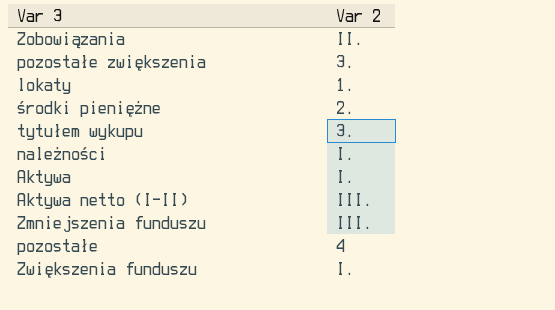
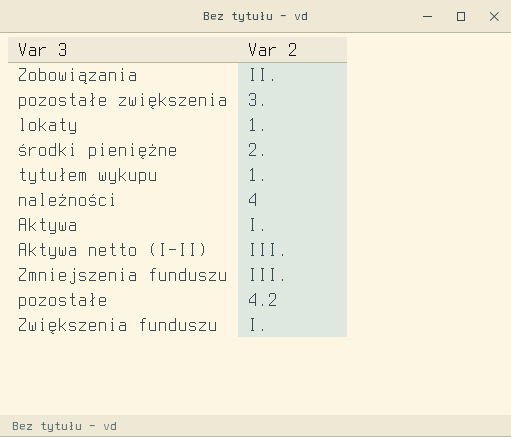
tytułem wykupu | Var 2: 3. -> 1.
należności | Var 2: I. -> 4
pozostałe | Var 2: 4 -> 4.2

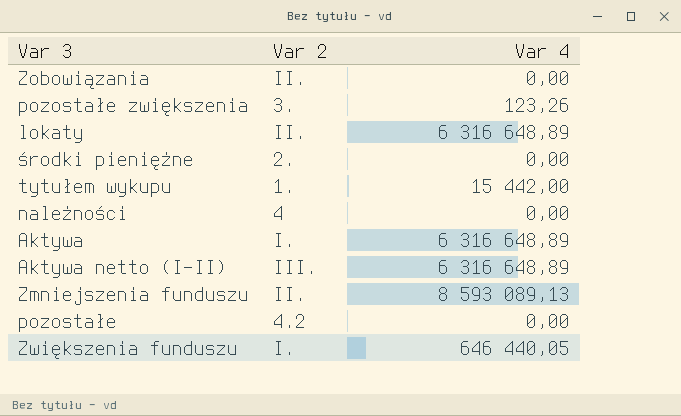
column Var 4 | position: none -> 3
lokaty | Var 2: 1. -> II.
Zmniejszenia funduszu | Var 2: III. -> II.

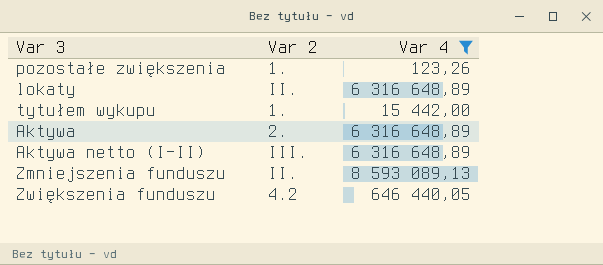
filter: none -> Var 4 != 0,00
pozostałe zwiększenia | Var 2: 3. -> 1.
Aktywa | Var 2: I. -> 2.
Zwiększenia funduszu | Var 2: I. -> 4.2

